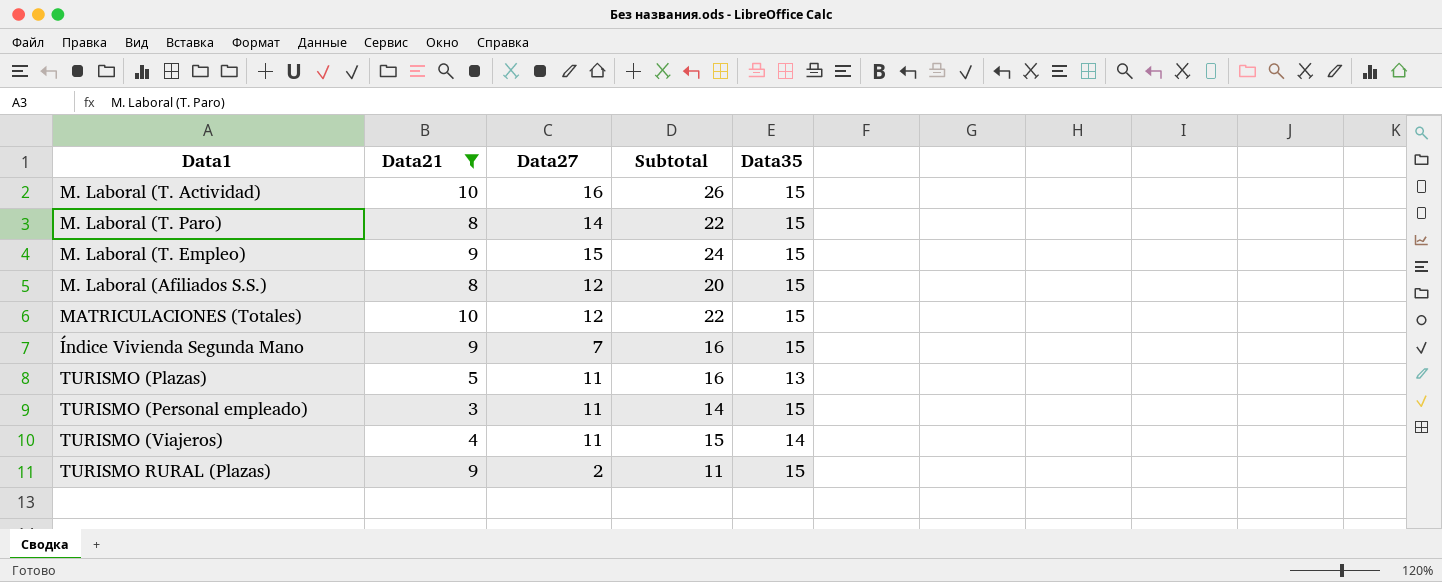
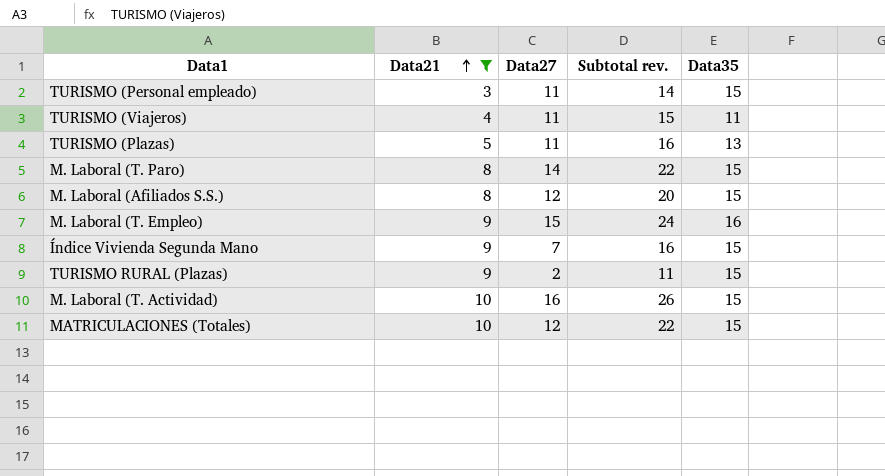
row order: none -> Data21 ascending
column name: Subtotal -> Subtotal rev.
TURISMO (Viajeros) | Data35: 14 -> 11
M. Laboral (T. Empleo) | Data35: 15 -> 16

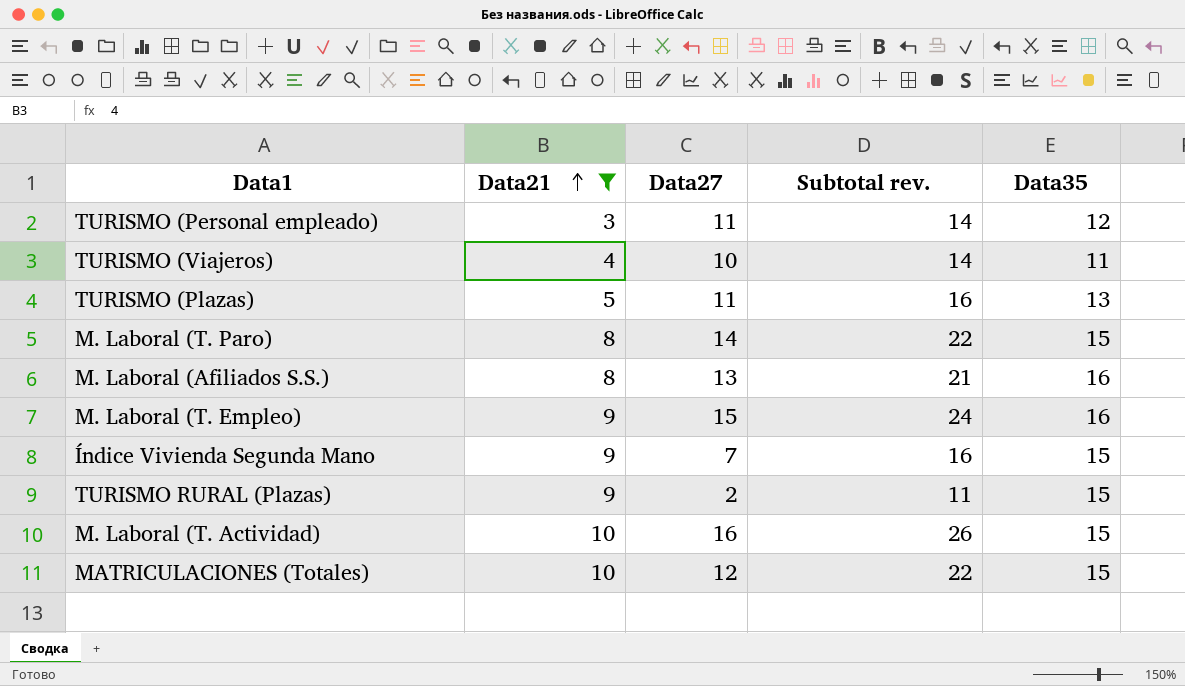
TURISMO (Personal empleado) | Data35: 15 -> 12
TURISMO (Viajeros) | Data27: 11 -> 10
TURISMO (Viajeros) | Subtotal rev.: 15 -> 14
M. Laboral (Afiliados S.S.) | Data27: 12 -> 13
M. Laboral (Afiliados S.S.) | Subtotal rev.: 20 -> 21
M. Laboral (Afiliados S.S.) | Data35: 15 -> 16

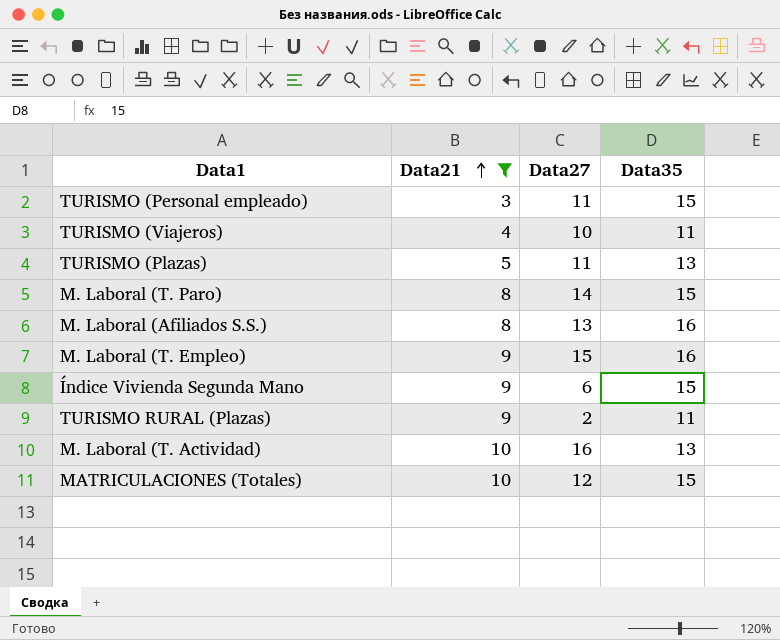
column Subtotal rev. | formula: [Data21] + [Data27] -> none
TURISMO (Personal empleado) | Data35: 12 -> 15
Índice Vivienda Segunda Mano | Data27: 7 -> 6
TURISMO RURAL (Plazas) | Data35: 15 -> 11
M. Laboral (T. Actividad) | Data35: 15 -> 13

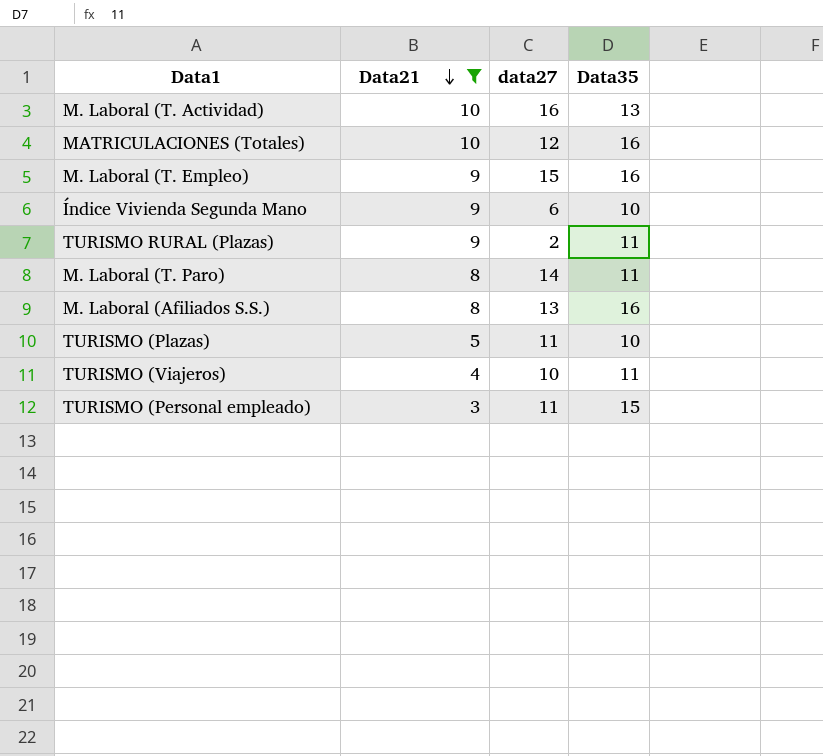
row order: Data21 ascending -> Data21 descending
column name: Data27 -> data27
MATRICULACIONES (Totales) | Data35: 15 -> 16
Índice Vivienda Segunda Mano | Data35: 15 -> 10
M. Laboral (T. Paro) | Data35: 15 -> 11
TURISMO (Plazas) | Data35: 13 -> 10

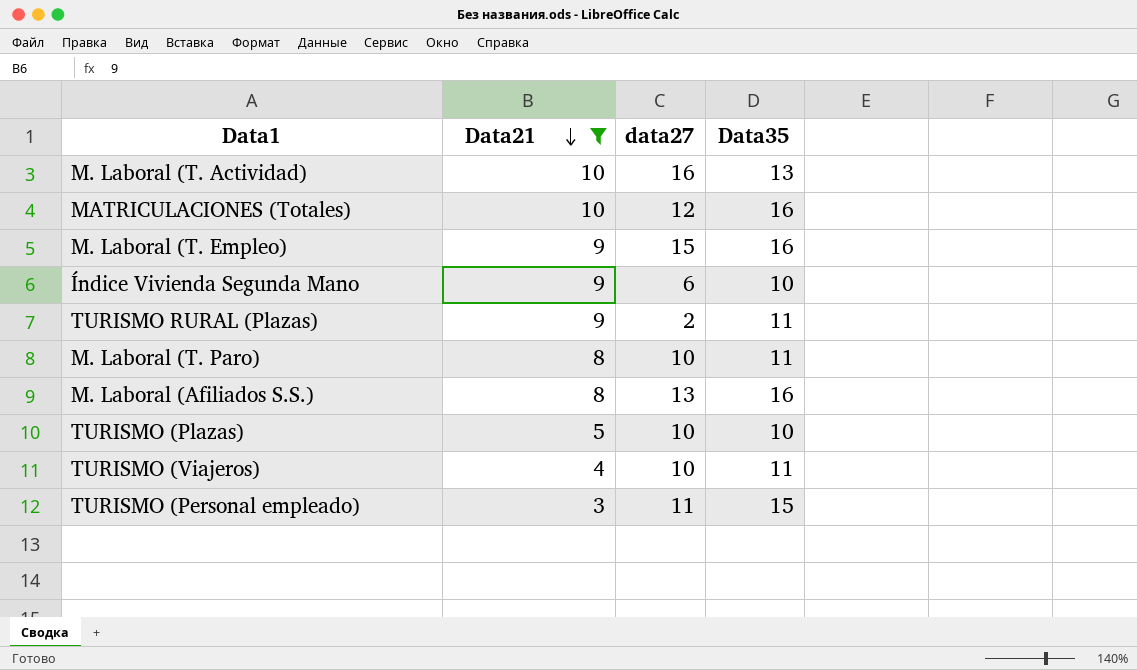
M. Laboral (T. Paro) | data27: 14 -> 10
TURISMO (Plazas) | data27: 11 -> 10

